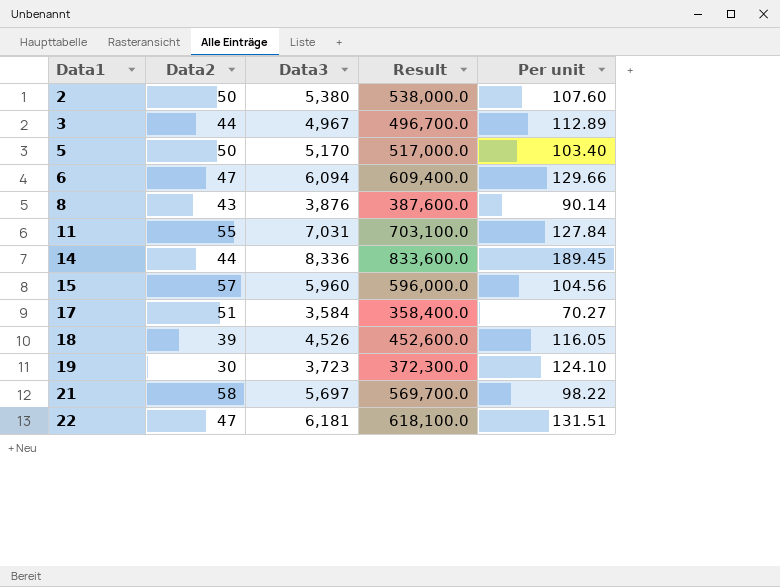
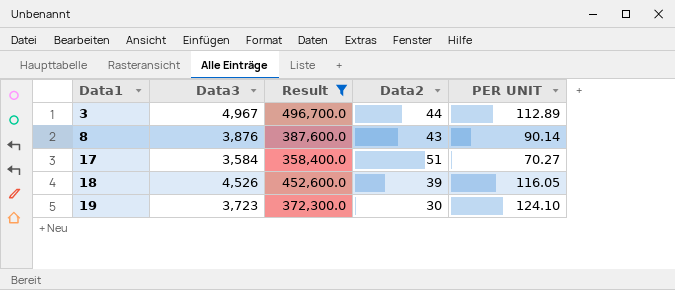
filter: none -> Result <= 496,700.0
column Data2 | position: 2 -> 4
column name: Per unit -> PER UNIT

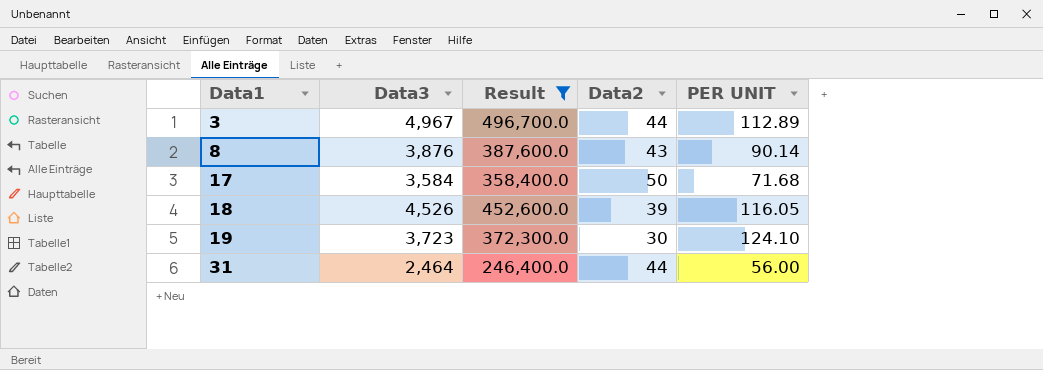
17 | Data2: 51 -> 50
17 | PER UNIT: 70.27 -> 71.68
row 31: none -> 2,464 | 246,400.0 | 44 | 56.00

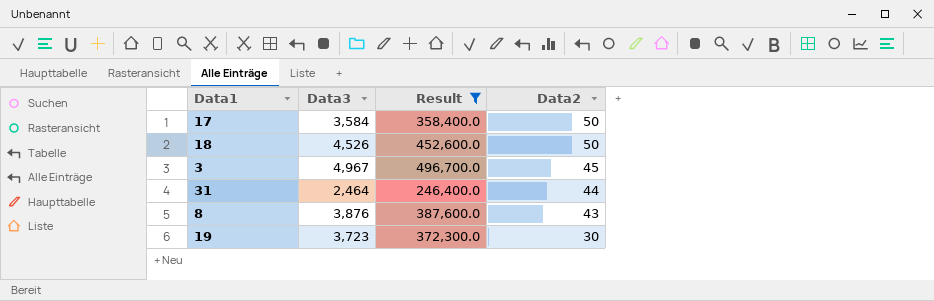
row order: Data1 ascending -> Data2 descending
column PER UNIT | formula: [Data3] / [Data2] -> none
18 | Data2: 39 -> 50
3 | Data2: 44 -> 45

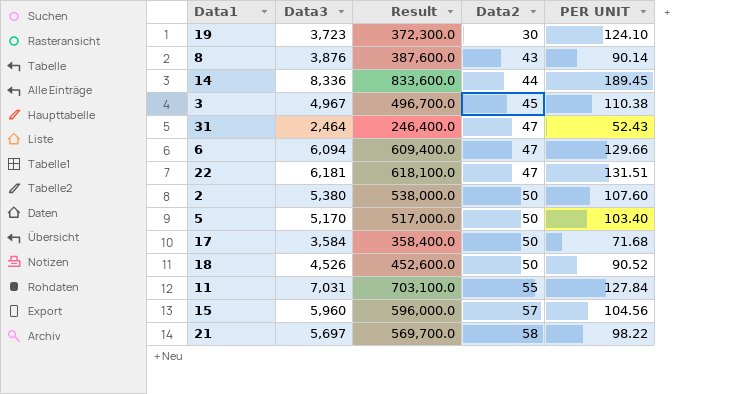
filter: Result <= 496,700.0 -> none
row order: Data2 descending -> Data2 ascending
column PER UNIT | formula: none -> [Data3] / [Data2]
31 | Data2: 44 -> 47

